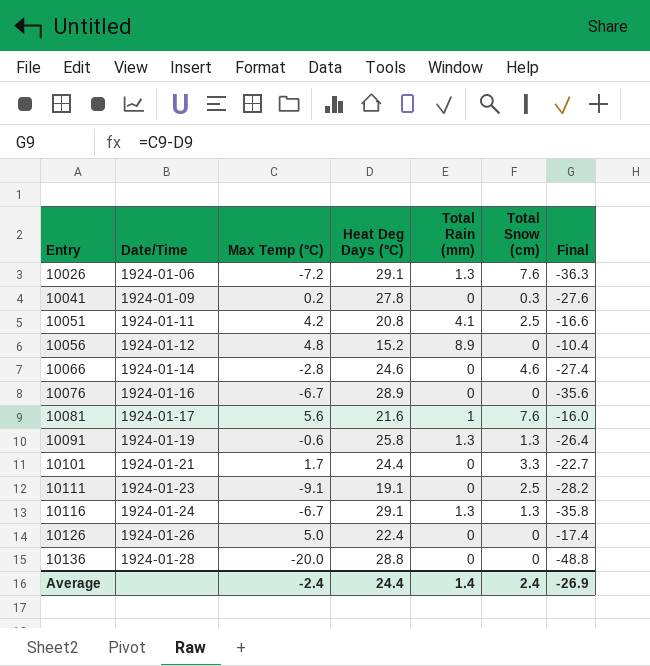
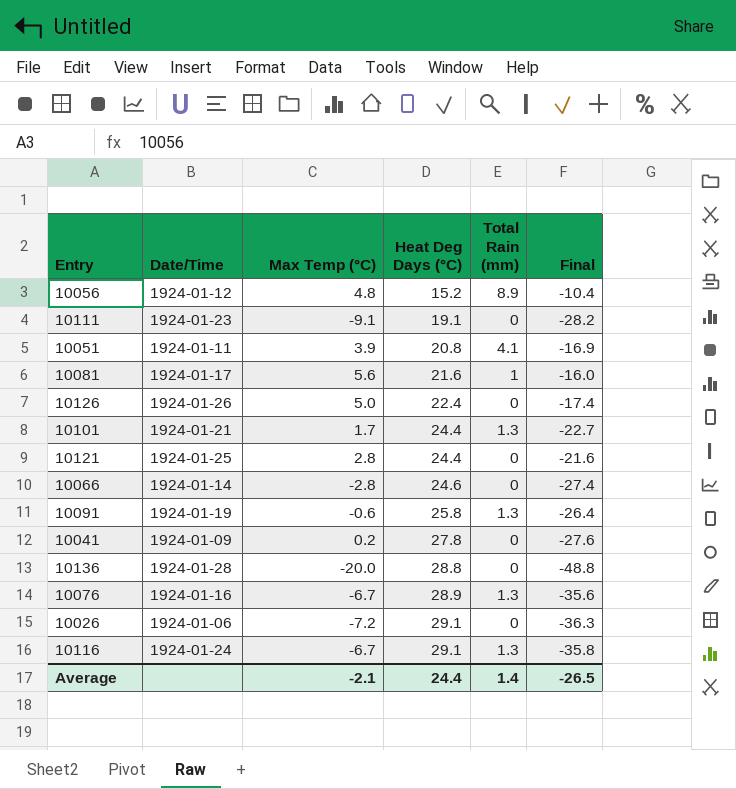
row order: Entry ascending -> Heat Deg Days (°C) ascending
column Total Snow (cm) | position: 6 -> none
10051 | Max Temp (°C): 4.2 -> 3.9
10051 | Final: -16.6 -> -16.9
10101 | Total Rain (mm): 0 -> 1.3
row 10121: none -> 1924-01-25 | 2.8 | 24.4 | 0 | -21.6
10076 | Total Rain (mm): 0 -> 1.3
10026 | Total Rain (mm): 1.3 -> 0
Average | Max Temp (°C): -2.4 -> -2.1
Average | Final: -26.9 -> -26.5

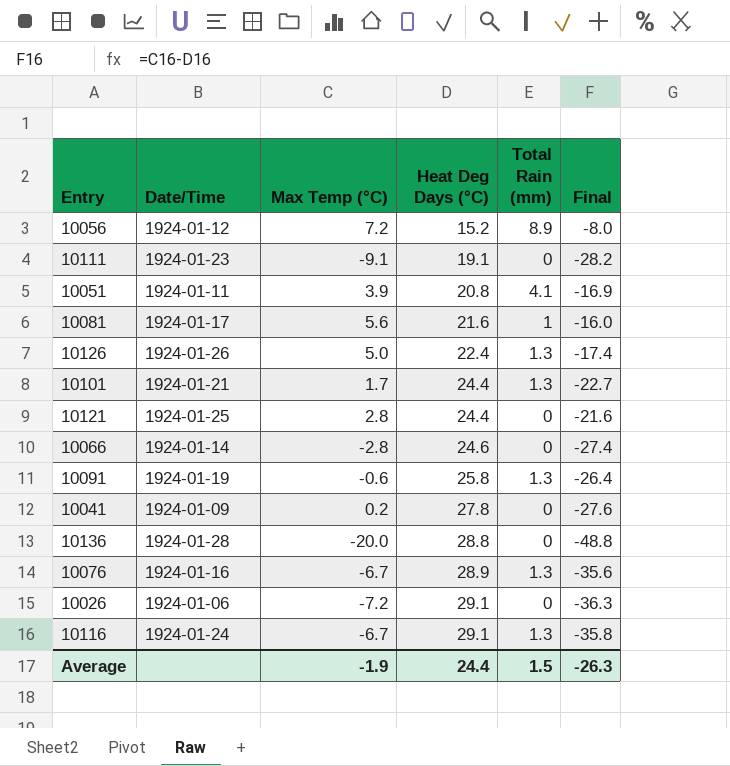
10056 | Max Temp (°C): 4.8 -> 7.2
10056 | Final: -10.4 -> -8.0
10126 | Total Rain (mm): 0 -> 1.3
Average | Max Temp (°C): -2.1 -> -1.9
Average | Total Rain (mm): 1.4 -> 1.5
Average | Final: -26.5 -> -26.3

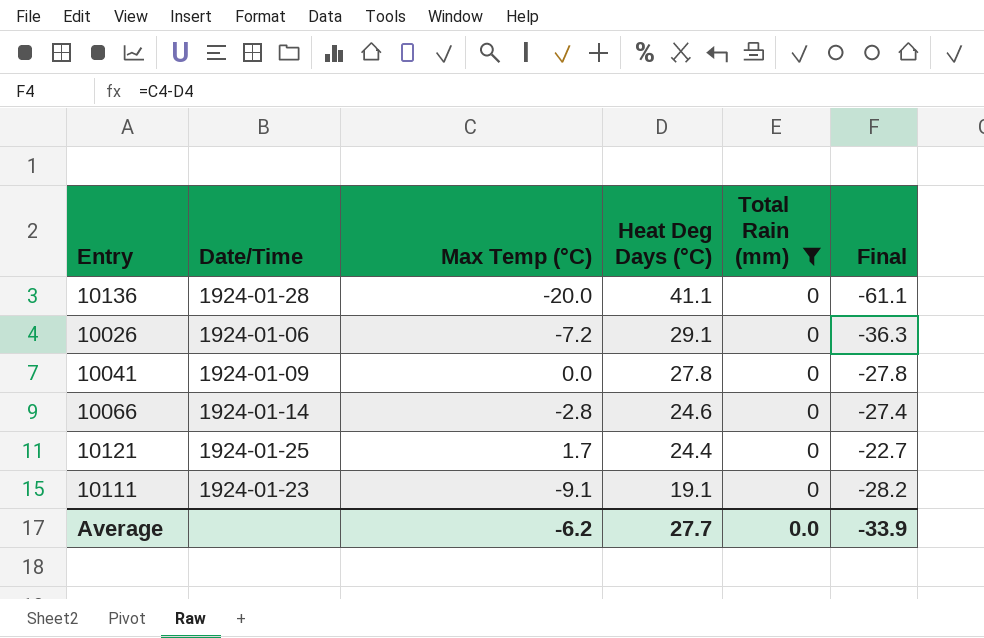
filter: none -> Total Rain (mm) = 0
row order: Heat Deg Days (°C) ascending -> Heat Deg Days (°C) descending
10136 | Heat Deg Days (°C): 28.8 -> 41.1
10136 | Final: -48.8 -> -61.1
10041 | Max Temp (°C): 0.2 -> 0.0
10041 | Final: -27.6 -> -27.8
10121 | Max Temp (°C): 2.8 -> 1.7
10121 | Final: -21.6 -> -22.7
Average | Max Temp (°C): -1.9 -> -6.2
Average | Heat Deg Days (°C): 24.4 -> 27.7
Average | Total Rain (mm): 1.5 -> 0.0
Average | Final: -26.3 -> -33.9

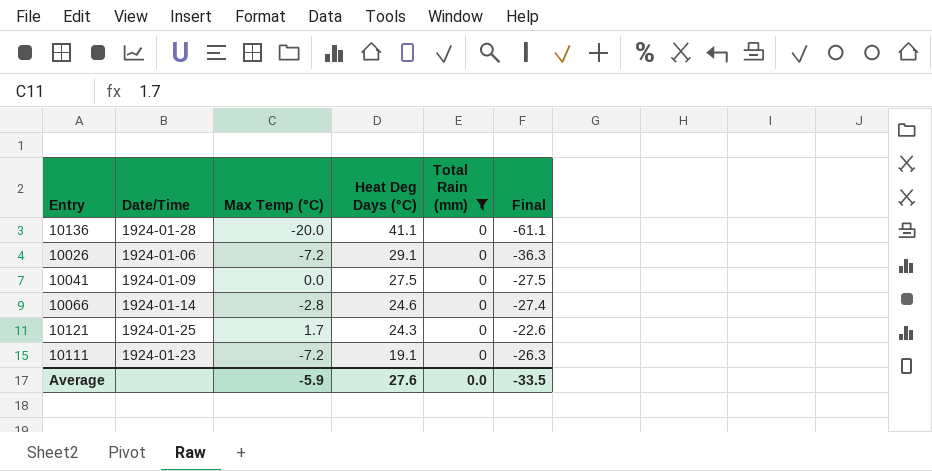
10041 | Heat Deg Days (°C): 27.8 -> 27.5
10041 | Final: -27.8 -> -27.5
10121 | Heat Deg Days (°C): 24.4 -> 24.3
10121 | Final: -22.7 -> -22.6
10111 | Max Temp (°C): -9.1 -> -7.2
10111 | Final: -28.2 -> -26.3
Average | Max Temp (°C): -6.2 -> -5.9
Average | Heat Deg Days (°C): 27.7 -> 27.6
Average | Final: -33.9 -> -33.5

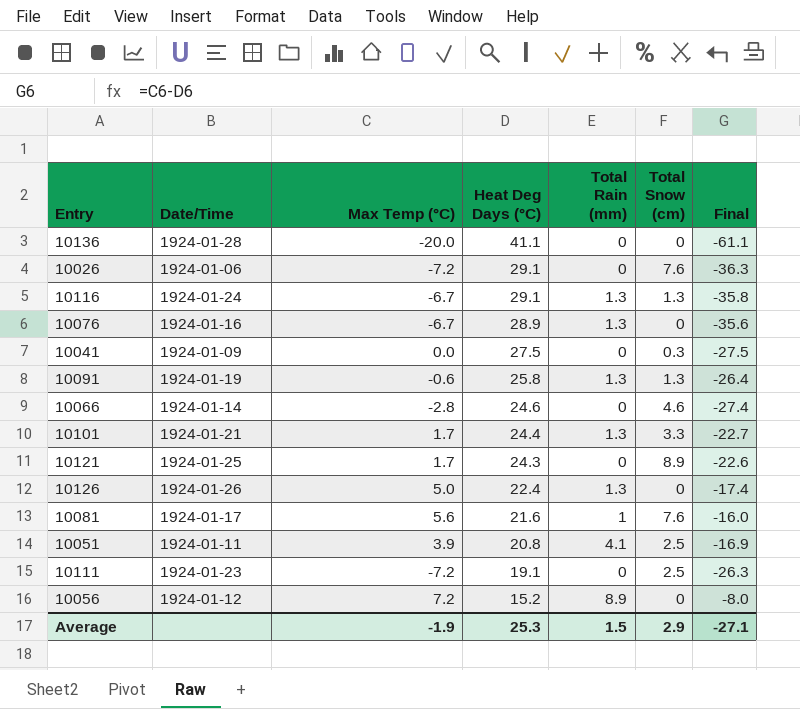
filter: Total Rain (mm) = 0 -> none
column Total Snow (cm) | position: none -> 6
Average | Max Temp (°C): -5.9 -> -1.9
Average | Heat Deg Days (°C): 27.6 -> 25.3
Average | Total Rain (mm): 0.0 -> 1.5
Average | Final: -33.5 -> -27.1

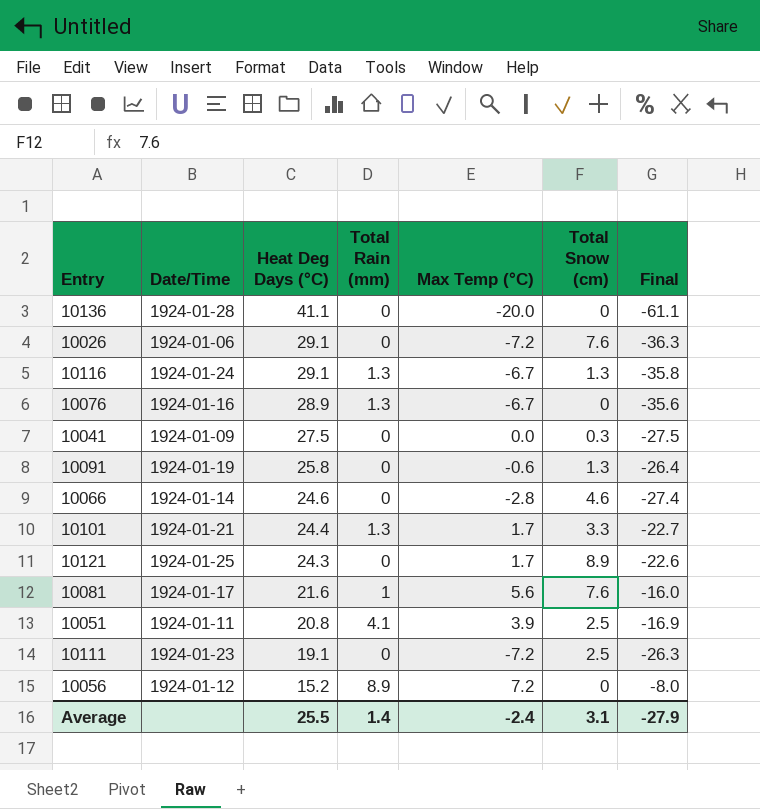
column Max Temp (°C) | position: 3 -> 5
row 10126: 1924-01-26 | 5.0 | 22.4 | 1.3 | 0 | -17.4 -> none
10091 | Total Rain (mm): 1.3 -> 0
Average | Heat Deg Days (°C): 25.3 -> 25.5
Average | Total Rain (mm): 1.5 -> 1.4
Average | Max Temp (°C): -1.9 -> -2.4
Average | Total Snow (cm): 2.9 -> 3.1
Average | Final: -27.1 -> -27.9

